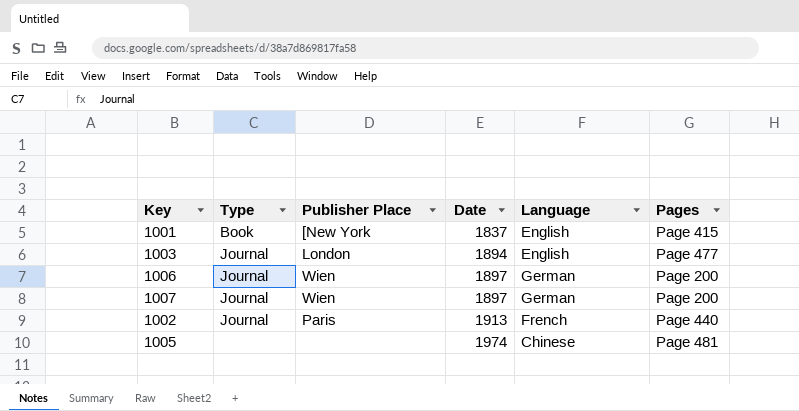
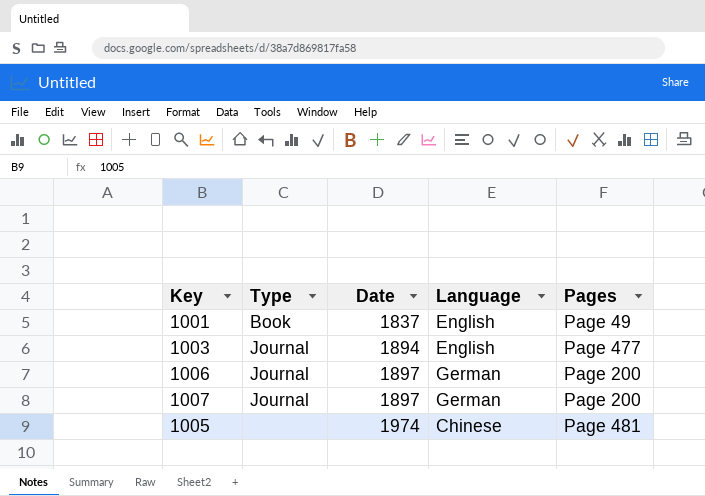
column Publisher Place | position: 3 -> none
row 1002: Journal | Paris | 1913 | French | Page 440 -> none
1001 | Pages: Page 415 -> Page 49

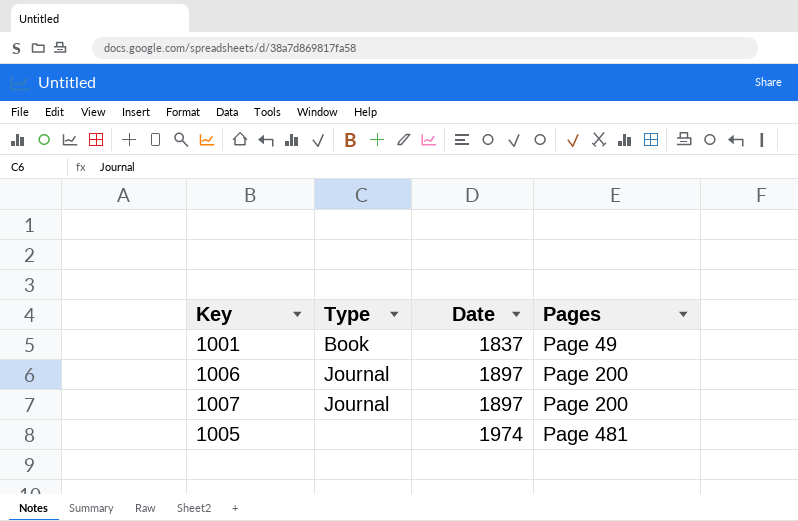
column Language | position: 4 -> none
row 1003: Journal | 1894 | English | Page 477 -> none

